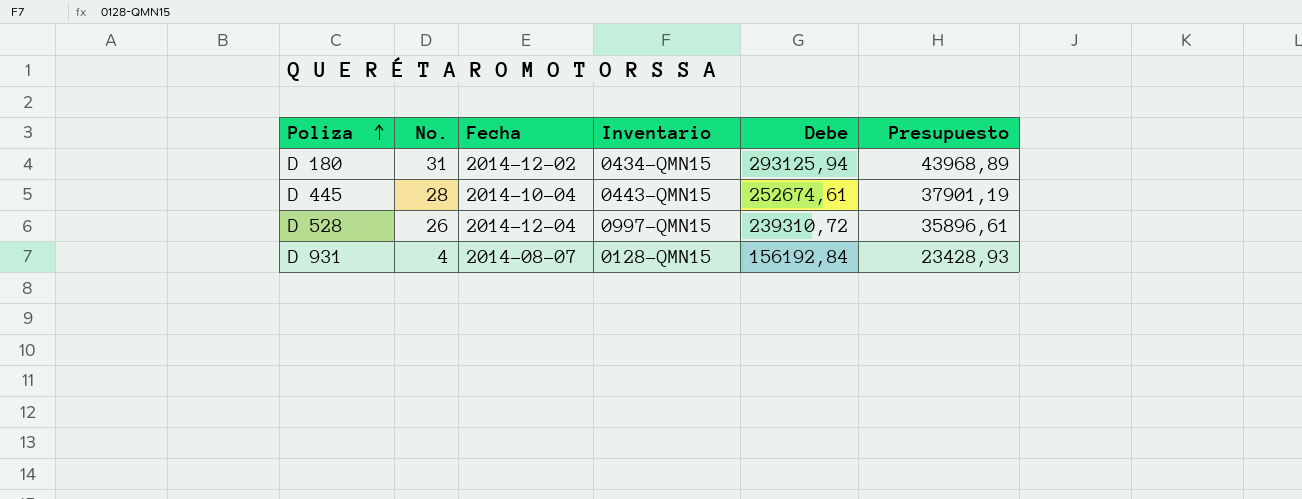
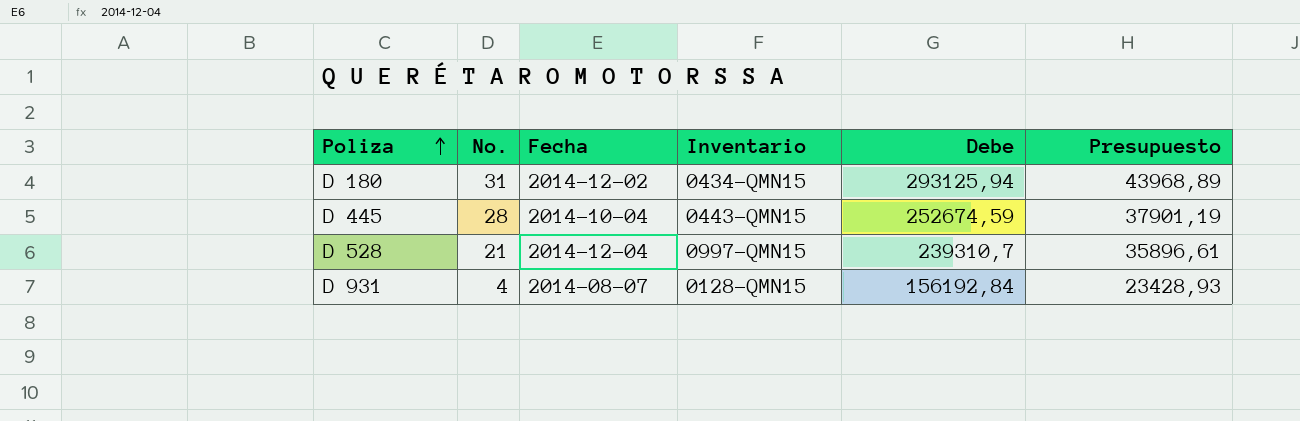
D 445 | Debe: 252674,61 -> 252674,59
D 528 | No.: 26 -> 21
D 528 | Debe: 239310,72 -> 239310,7

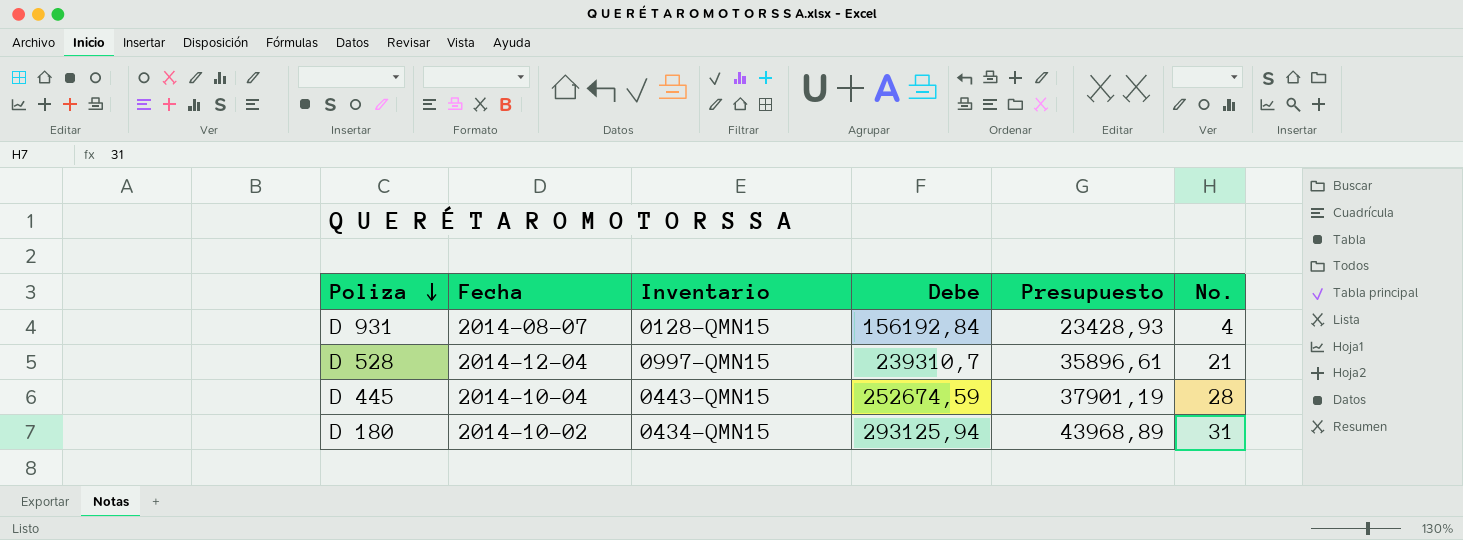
row order: Poliza ascending -> Poliza descending
column No. | position: 2 -> 6
D 180 | Fecha: 2014-12-02 -> 2014-10-02

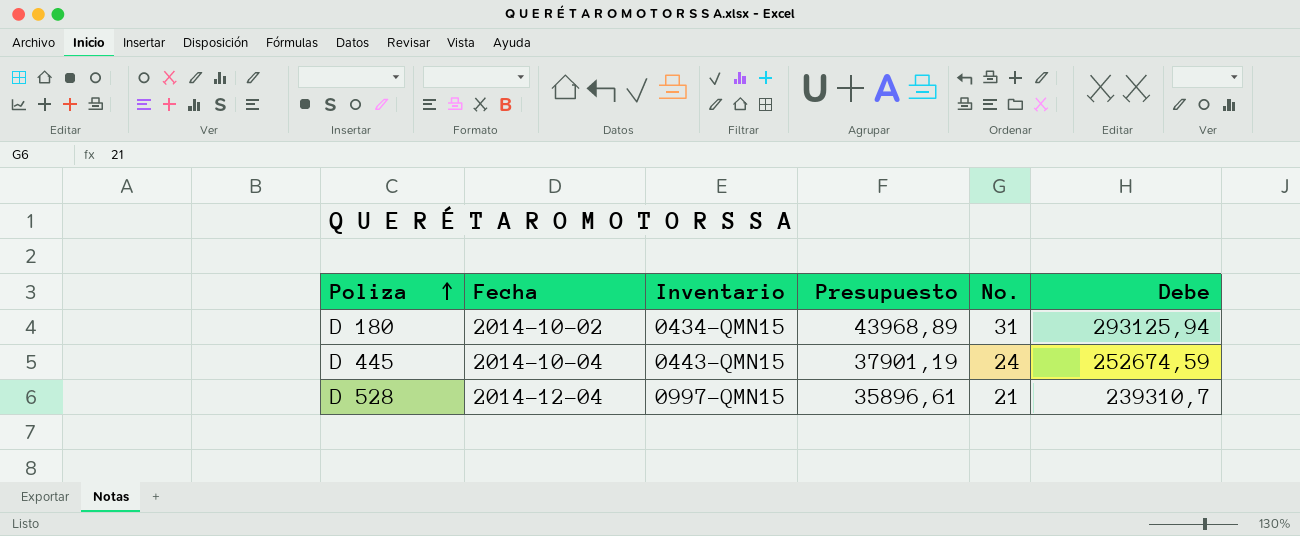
row order: Poliza descending -> Poliza ascending
column Debe | position: 4 -> 6
row D 931: 2014-08-07 | 0128-QMN15 | 156192,84 | 23428,93 | 4 -> none
D 445 | No.: 28 -> 24

